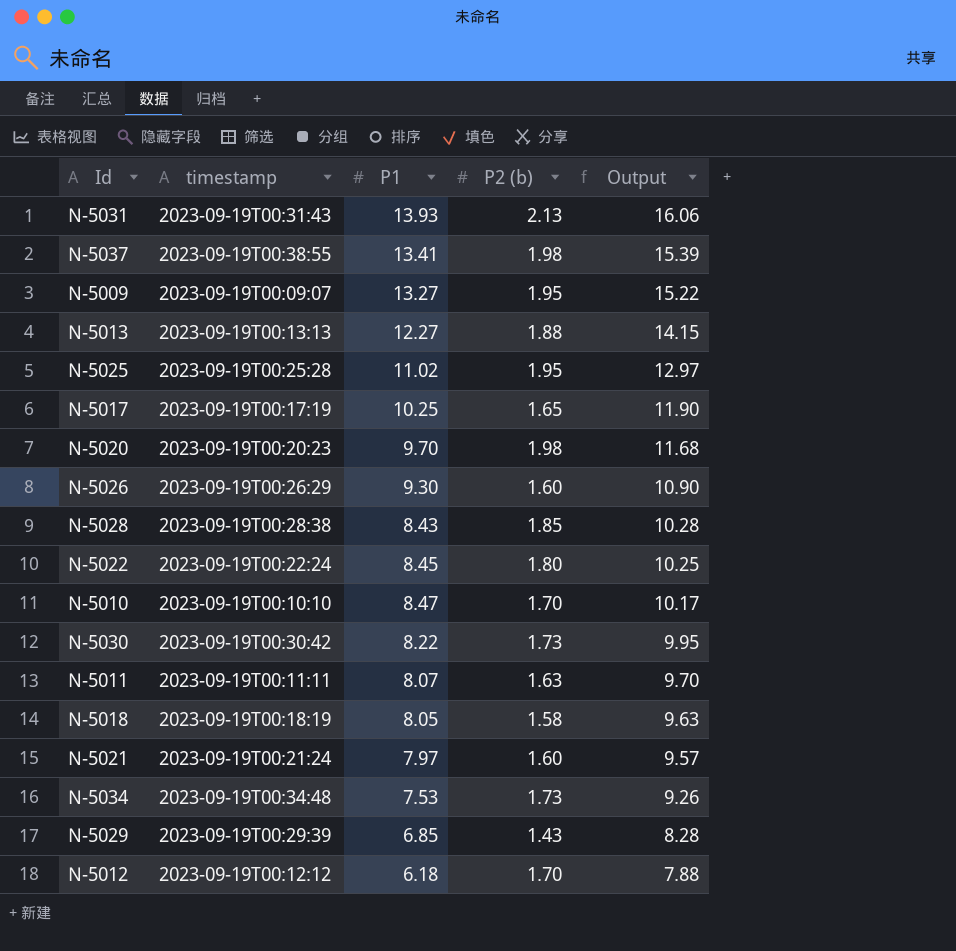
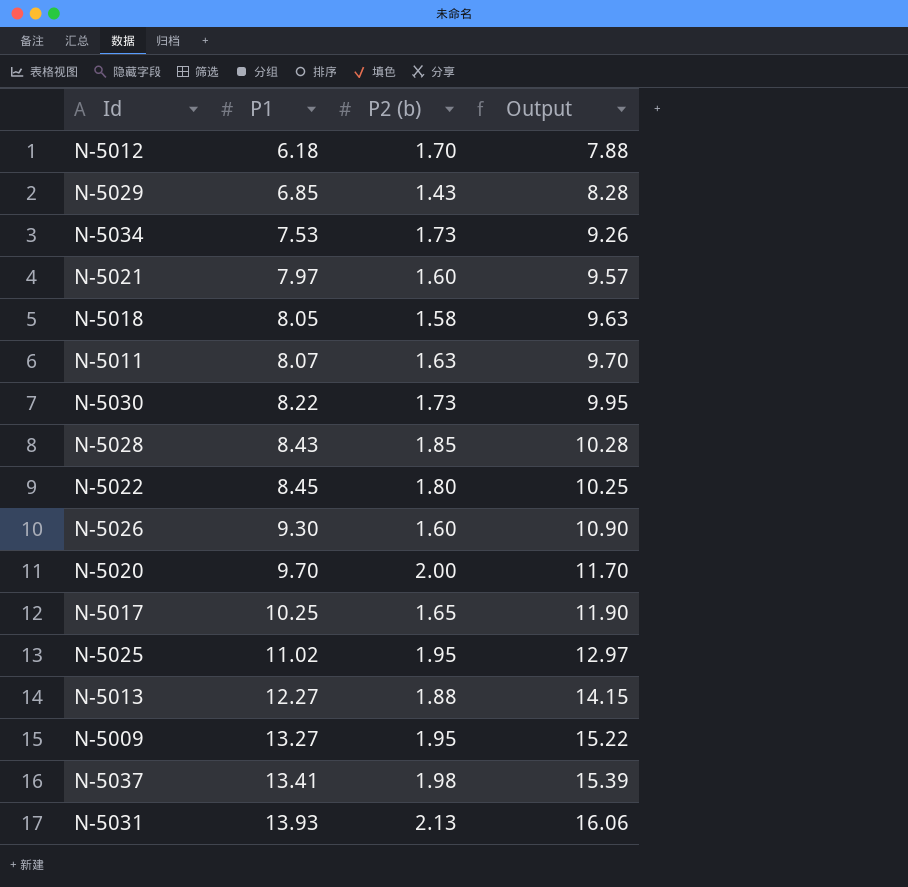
row order: Output descending -> P1 ascending
column timestamp | position: 2 -> none
row N-5010: 2023-09-19T00:10:10 | 8.47 | 1.70 | 10.17 -> none
N-5020 | P2 (b): 1.98 -> 2.00
N-5020 | Output: 11.68 -> 11.70

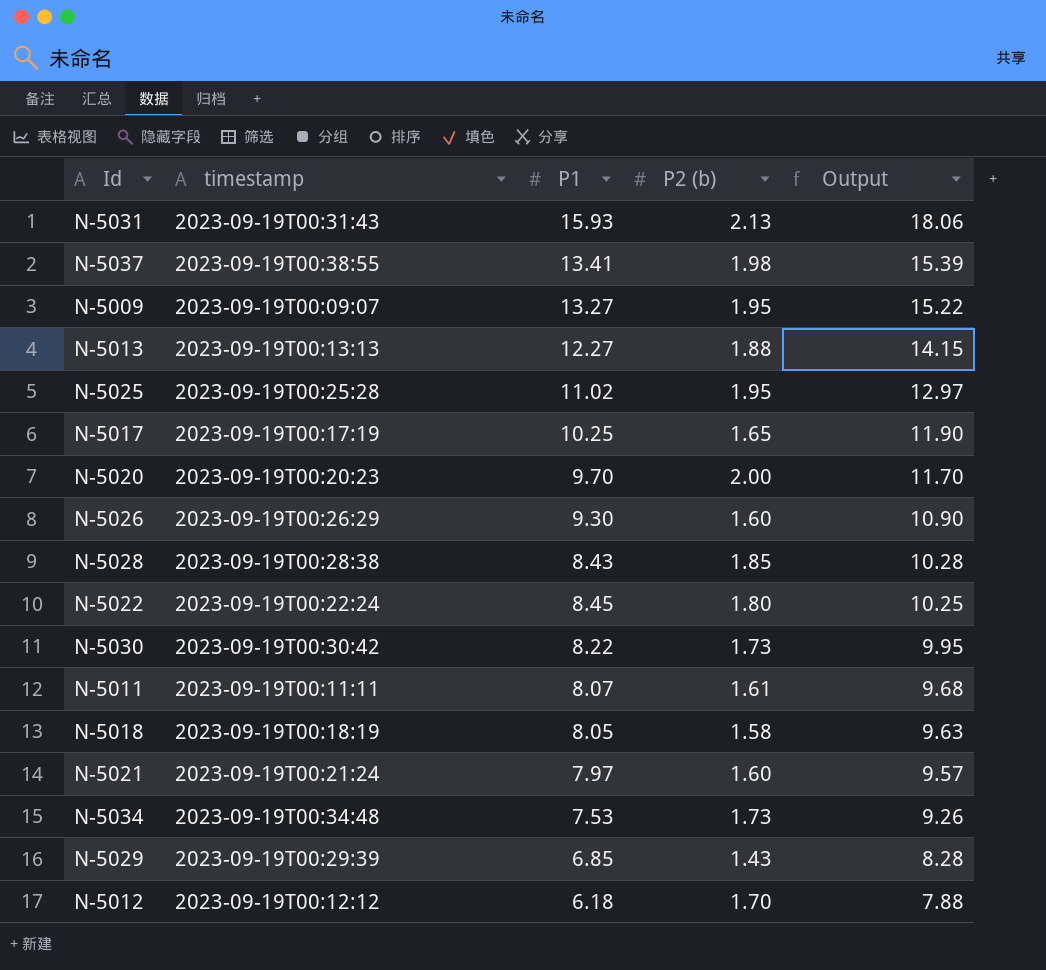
row order: P1 ascending -> Output descending
column timestamp | position: none -> 2
N-5031 | P1: 13.93 -> 15.93
N-5031 | Output: 16.06 -> 18.06
N-5011 | P2 (b): 1.63 -> 1.61
N-5011 | Output: 9.70 -> 9.68

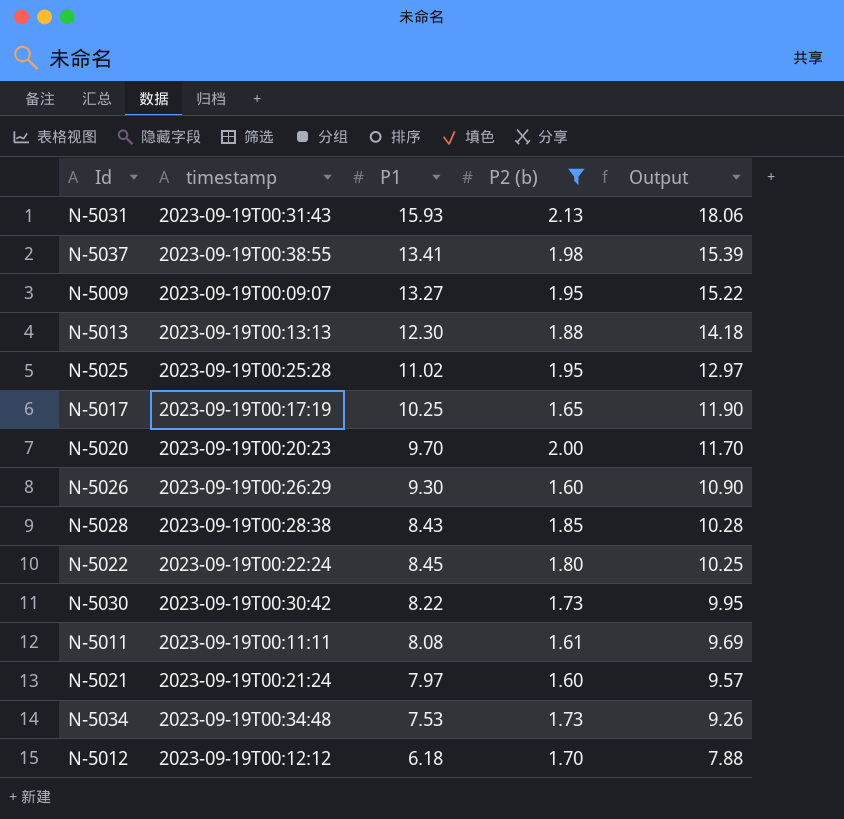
filter: none -> P2 (b) >= 1.60
N-5013 | P1: 12.27 -> 12.30
N-5013 | Output: 14.15 -> 14.18
N-5011 | P1: 8.07 -> 8.08
N-5011 | Output: 9.68 -> 9.69

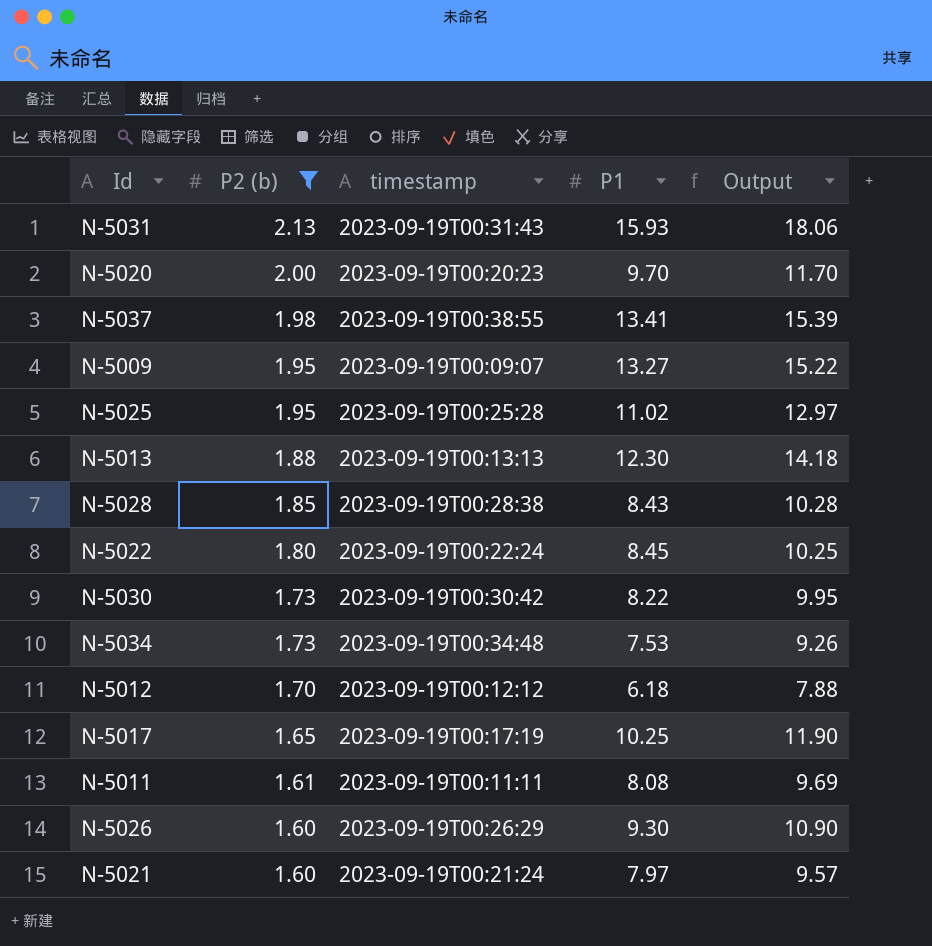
row order: Output descending -> P2 (b) descending
column P2 (b) | position: 4 -> 2

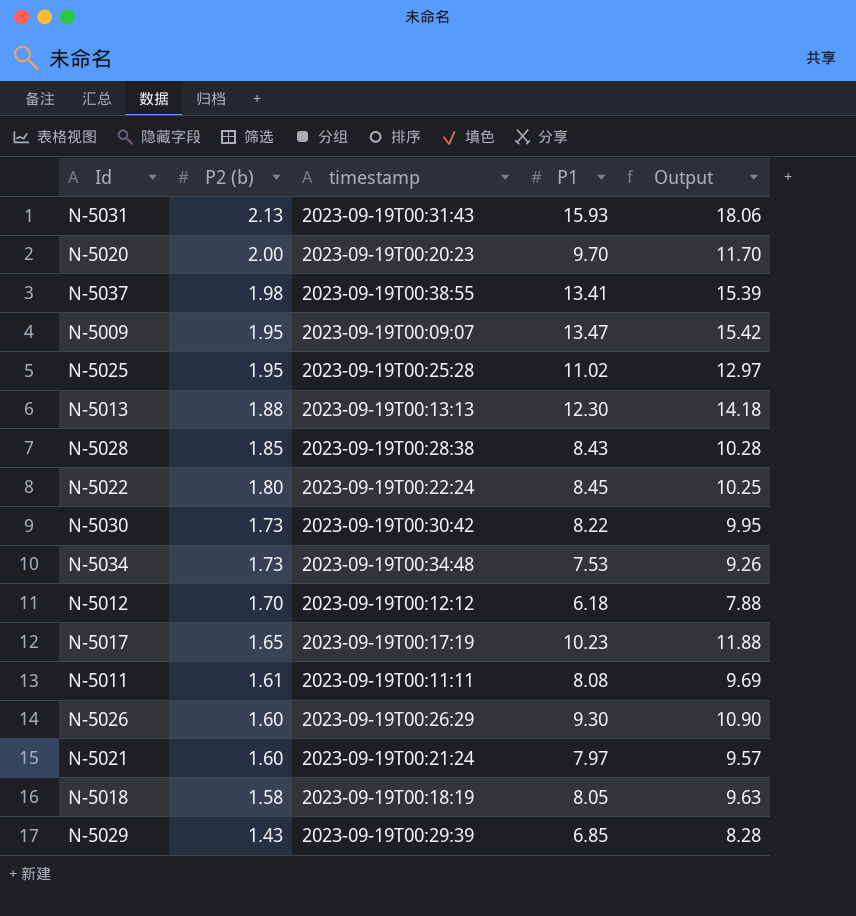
filter: P2 (b) >= 1.60 -> none
N-5009 | P1: 13.27 -> 13.47
N-5009 | Output: 15.22 -> 15.42
N-5017 | P1: 10.25 -> 10.23
N-5017 | Output: 11.90 -> 11.88

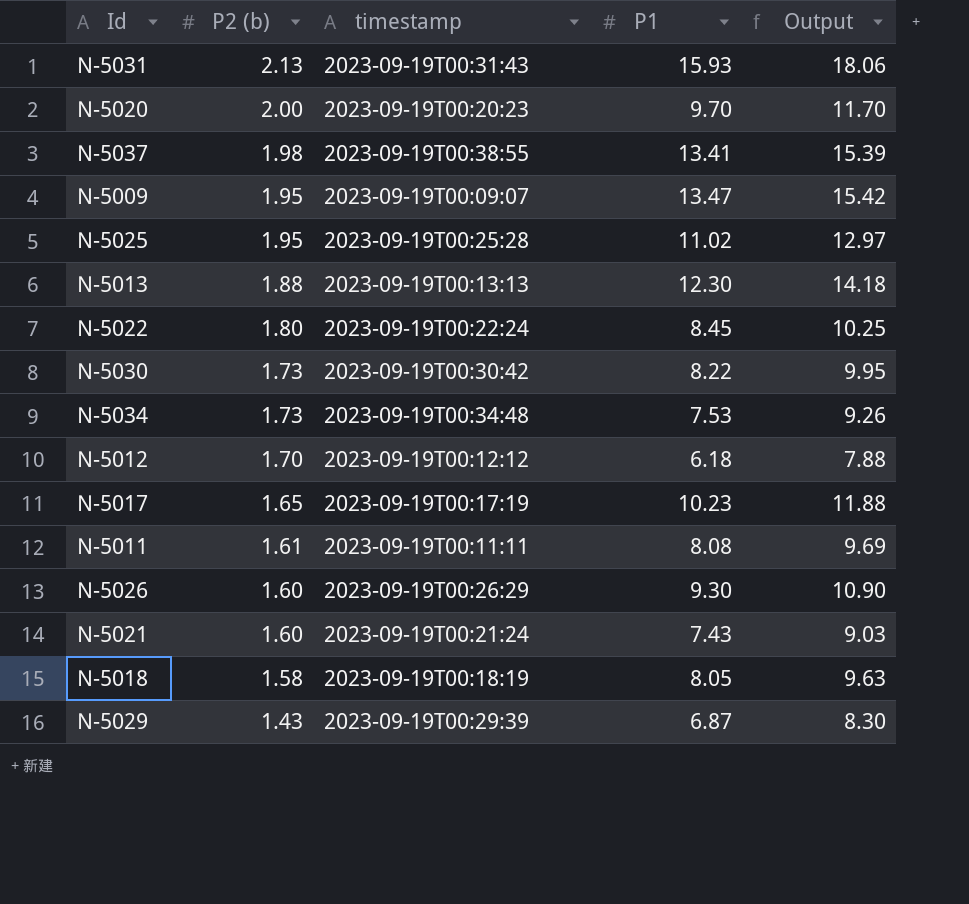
row N-5028: 1.85 | 2023-09-19T00:28:38 | 8.43 | 10.28 -> none
N-5021 | P1: 7.97 -> 7.43
N-5021 | Output: 9.57 -> 9.03
N-5029 | P1: 6.85 -> 6.87
N-5029 | Output: 8.28 -> 8.30

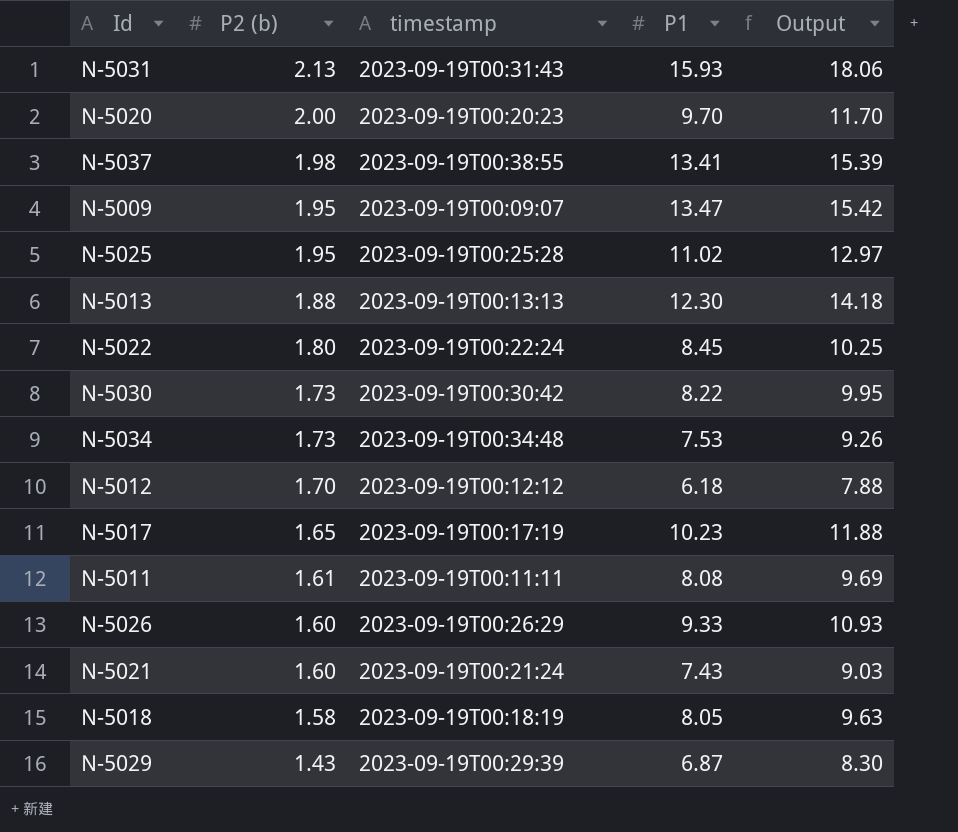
N-5026 | P1: 9.30 -> 9.33
N-5026 | Output: 10.90 -> 10.93

